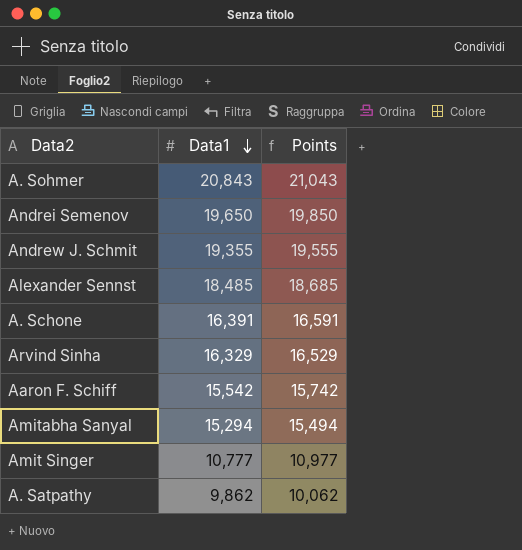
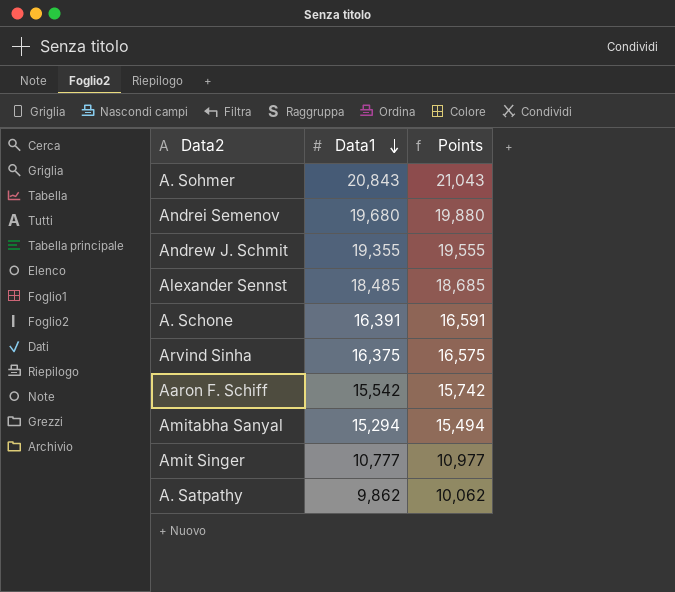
Andrei Semenov | Data1: 19,650 -> 19,680
Andrei Semenov | Points: 19,850 -> 19,880
Arvind Sinha | Data1: 16,329 -> 16,375
Arvind Sinha | Points: 16,529 -> 16,575

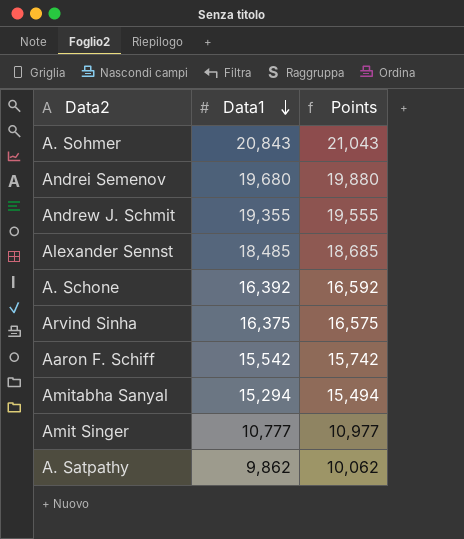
A. Schone | Data1: 16,391 -> 16,392
A. Schone | Points: 16,591 -> 16,592

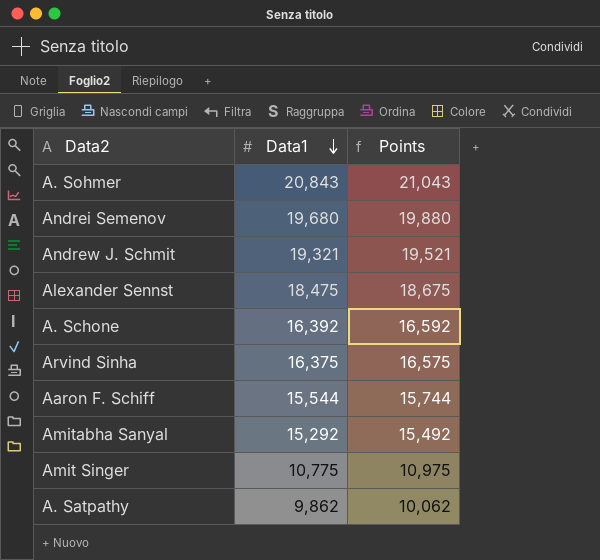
Andrew J. Schmit | Data1: 19,355 -> 19,321
Andrew J. Schmit | Points: 19,555 -> 19,521
Alexander Sennst | Data1: 18,485 -> 18,475
Alexander Sennst | Points: 18,685 -> 18,675
Aaron F. Schiff | Data1: 15,542 -> 15,544
Aaron F. Schiff | Points: 15,742 -> 15,744
Amitabha Sanyal | Data1: 15,294 -> 15,292
Amitabha Sanyal | Points: 15,494 -> 15,492
Amit Singer | Data1: 10,777 -> 10,775
Amit Singer | Points: 10,977 -> 10,975

